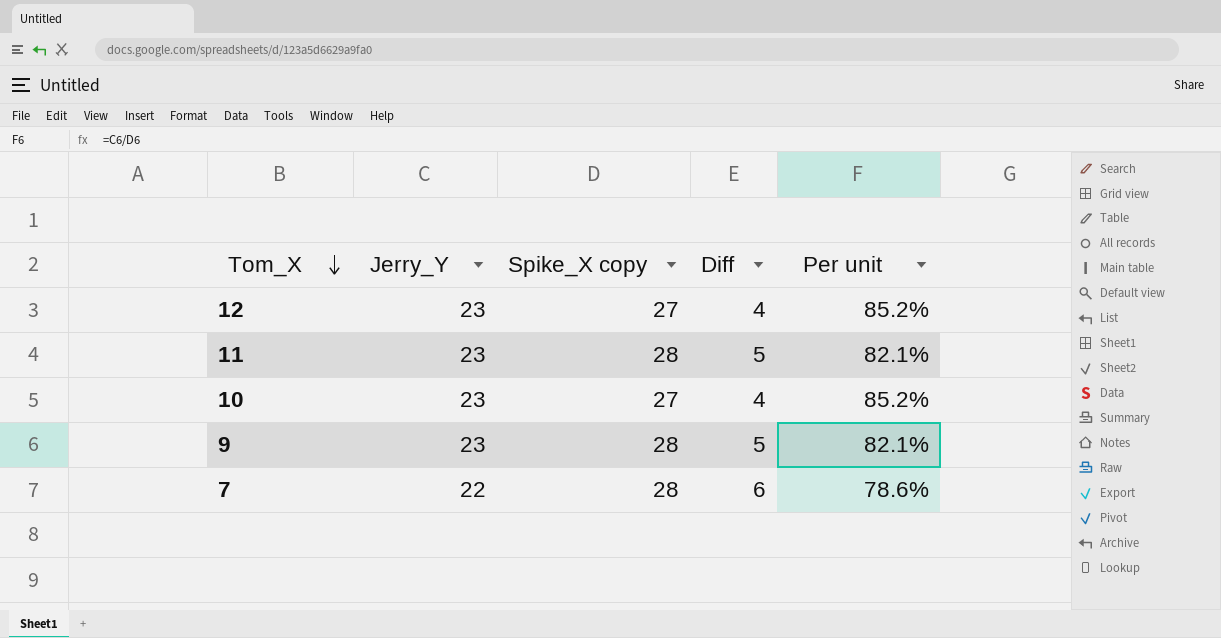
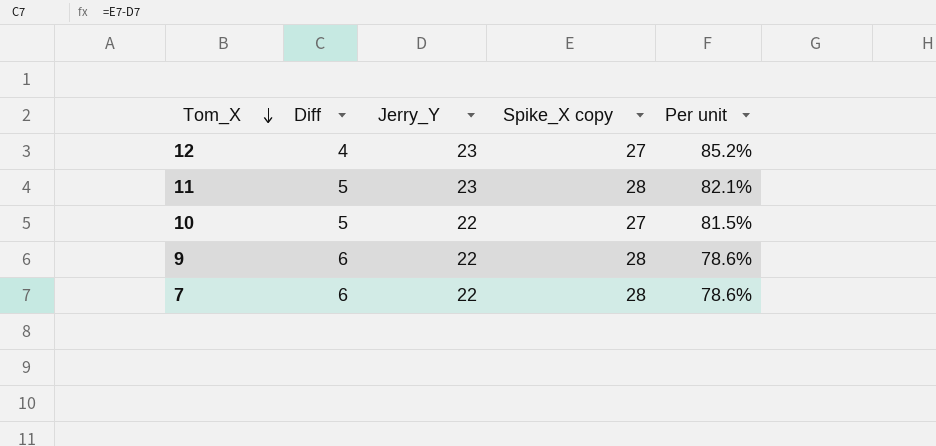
column Diff | position: 4 -> 2
10 | Diff: 4 -> 5
10 | Jerry_Y: 23 -> 22
10 | Per unit: 85.2% -> 81.5%
9 | Diff: 5 -> 6
9 | Jerry_Y: 23 -> 22
9 | Per unit: 82.1% -> 78.6%

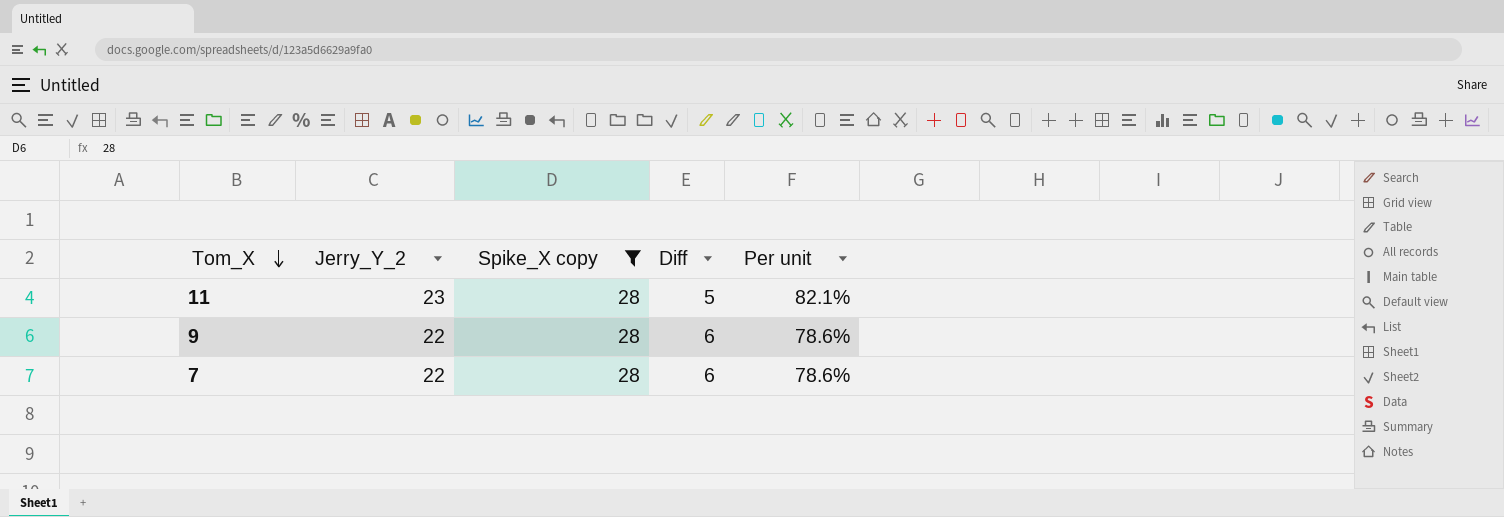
filter: none -> Spike_X copy = 28
column name: Jerry_Y -> Jerry_Y_2
column Diff | position: 2 -> 4

